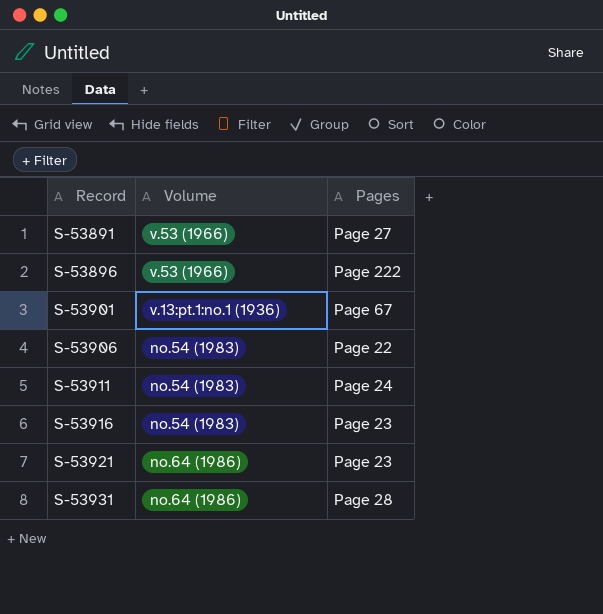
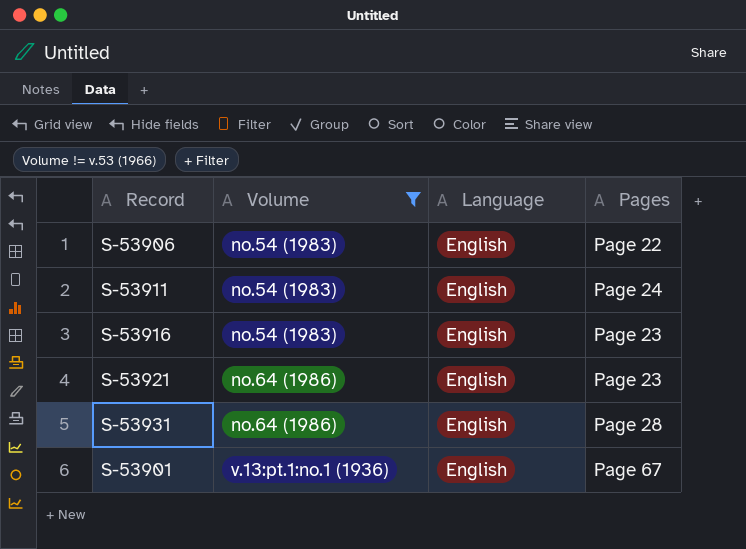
filter: none -> Volume != v.53 (1966)
row order: Record ascending -> Volume ascending
column Language | position: none -> 3

